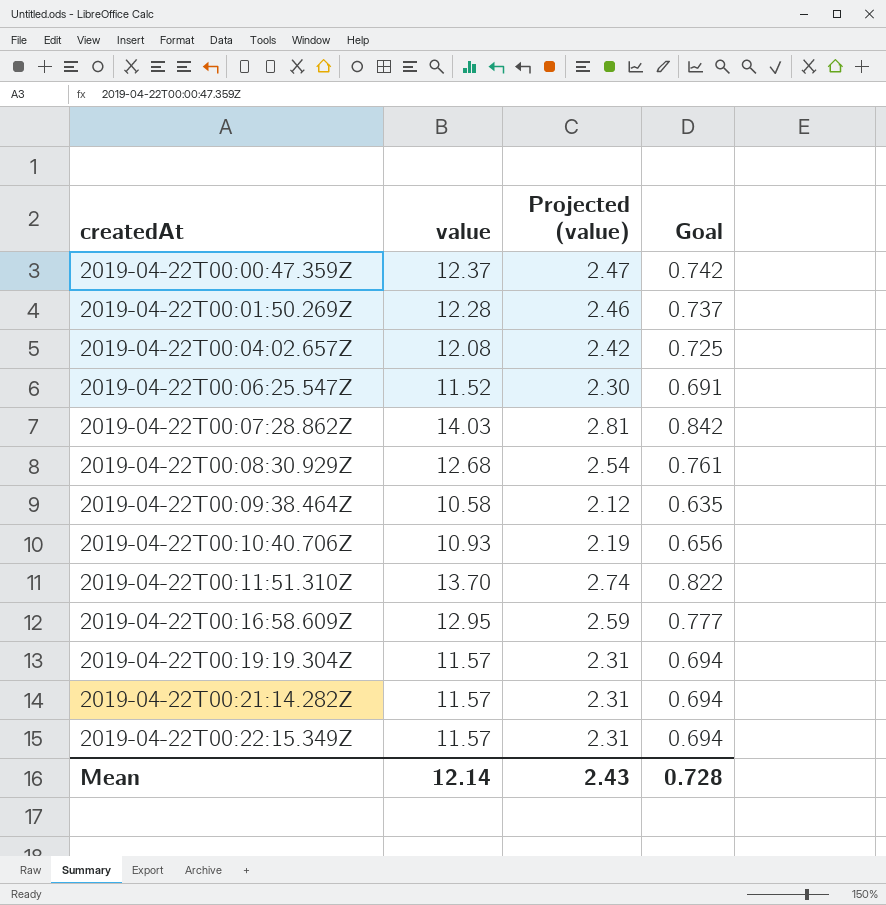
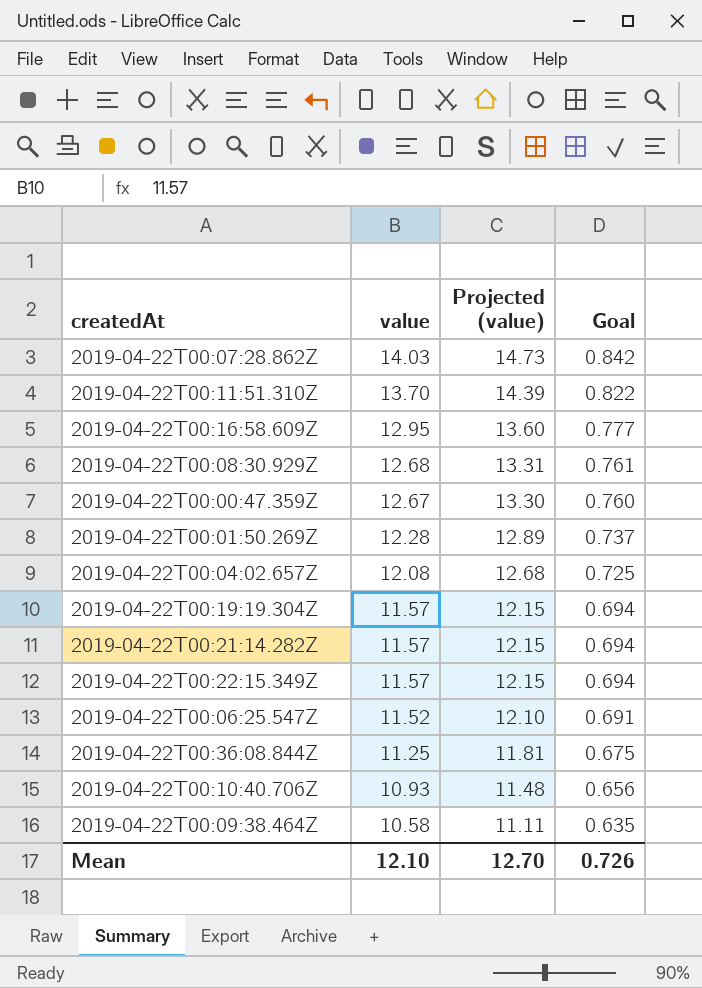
row order: createdAt ascending -> value descending
column Projected (value) | formula: [value] * 0.2 -> [value] * 1.05
2019-04-22T00:00:47.359Z | value: 12.37 -> 12.67
2019-04-22T00:00:47.359Z | Goal: 0.742 -> 0.760
row 2019-04-22T00:36:08.844Z: none -> 11.25 | 11.81 | 0.675
Mean | value: 12.14 -> 12.10
Mean | Projected (value): 2.43 -> 12.70
Mean | Goal: 0.728 -> 0.726

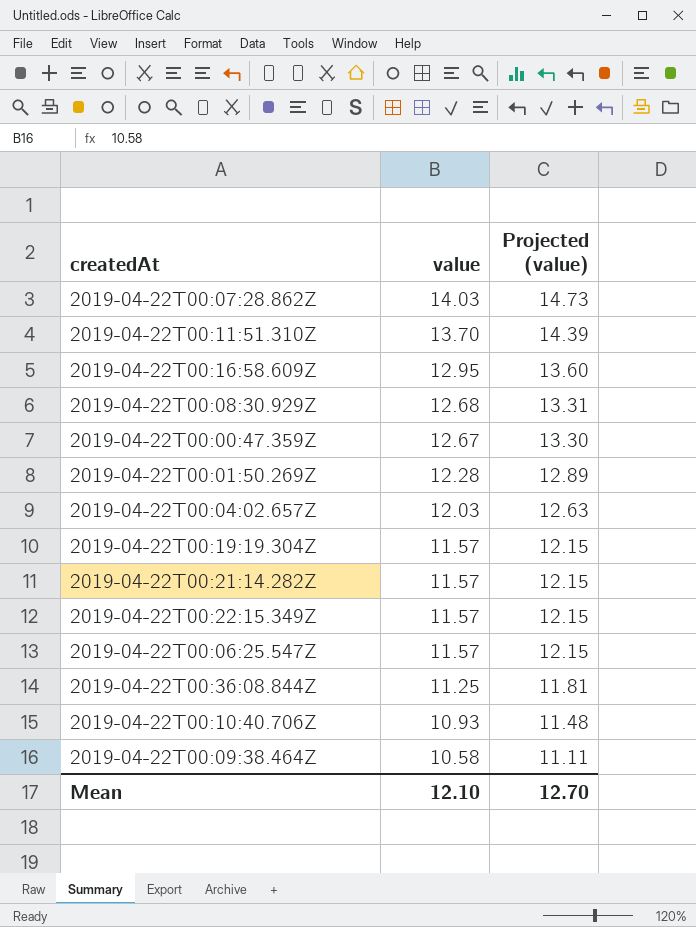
column Goal | formula: [value] * 0.06 -> none
2019-04-22T00:04:02.657Z | value: 12.08 -> 12.03
2019-04-22T00:04:02.657Z | Projected (value): 12.68 -> 12.63
2019-04-22T00:06:25.547Z | value: 11.52 -> 11.57
2019-04-22T00:06:25.547Z | Projected (value): 12.10 -> 12.15

